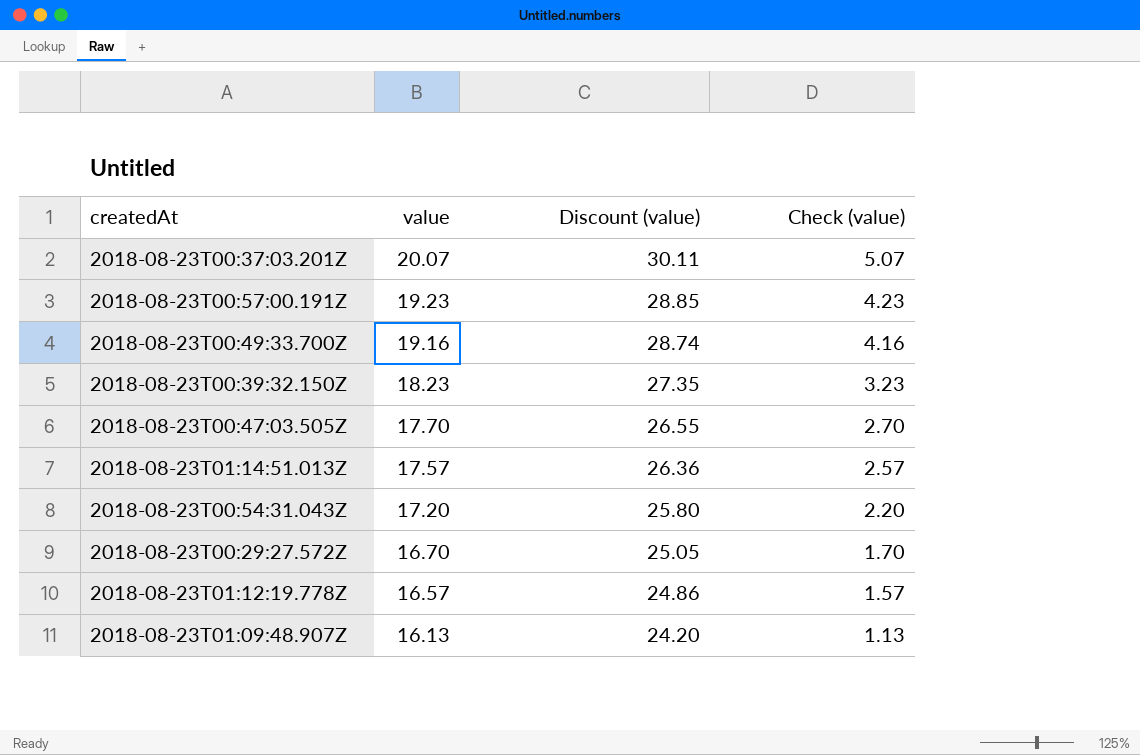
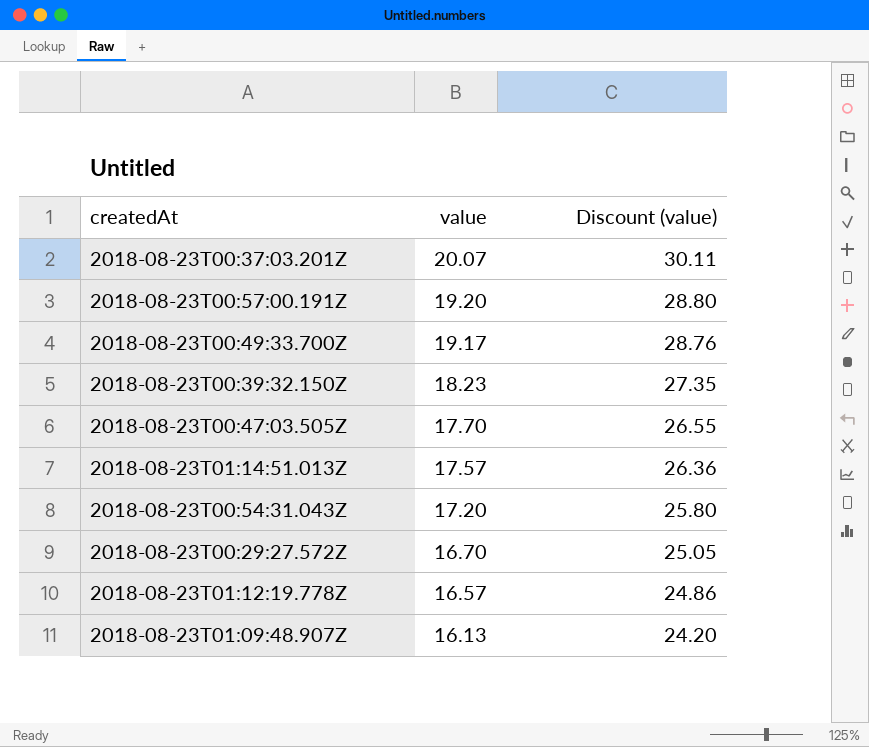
column Check (value) | formula: [value] - 15 -> none
2018-08-23T00:57:00.191Z | value: 19.23 -> 19.20
2018-08-23T00:57:00.191Z | Discount (value): 28.85 -> 28.80
2018-08-23T00:49:33.700Z | value: 19.16 -> 19.17
2018-08-23T00:49:33.700Z | Discount (value): 28.74 -> 28.76

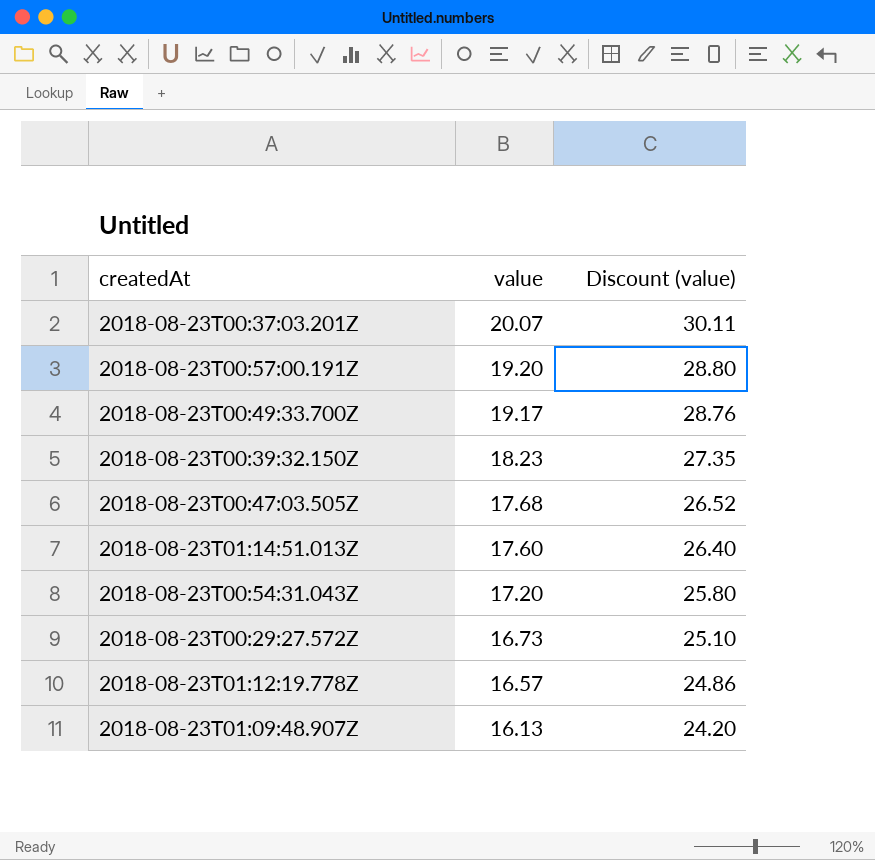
2018-08-23T00:47:03.505Z | value: 17.70 -> 17.68
2018-08-23T00:47:03.505Z | Discount (value): 26.55 -> 26.52
2018-08-23T01:14:51.013Z | value: 17.57 -> 17.60
2018-08-23T01:14:51.013Z | Discount (value): 26.36 -> 26.40
2018-08-23T00:29:27.572Z | value: 16.70 -> 16.73
2018-08-23T00:29:27.572Z | Discount (value): 25.05 -> 25.10

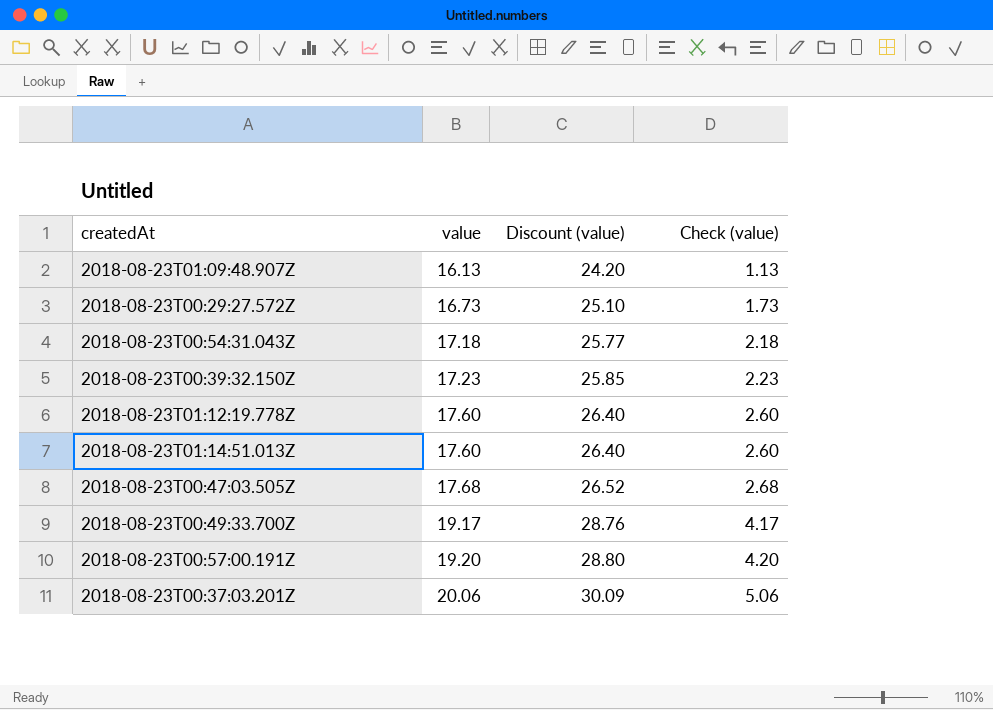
row order: value descending -> value ascending
column Check (value) | formula: none -> [value] - 15
2018-08-23T00:54:31.043Z | value: 17.20 -> 17.18
2018-08-23T00:54:31.043Z | Discount (value): 25.80 -> 25.77
2018-08-23T00:39:32.150Z | value: 18.23 -> 17.23
2018-08-23T00:39:32.150Z | Discount (value): 27.35 -> 25.85
2018-08-23T01:12:19.778Z | value: 16.57 -> 17.60
2018-08-23T01:12:19.778Z | Discount (value): 24.86 -> 26.40
2018-08-23T00:37:03.201Z | value: 20.07 -> 20.06
2018-08-23T00:37:03.201Z | Discount (value): 30.11 -> 30.09

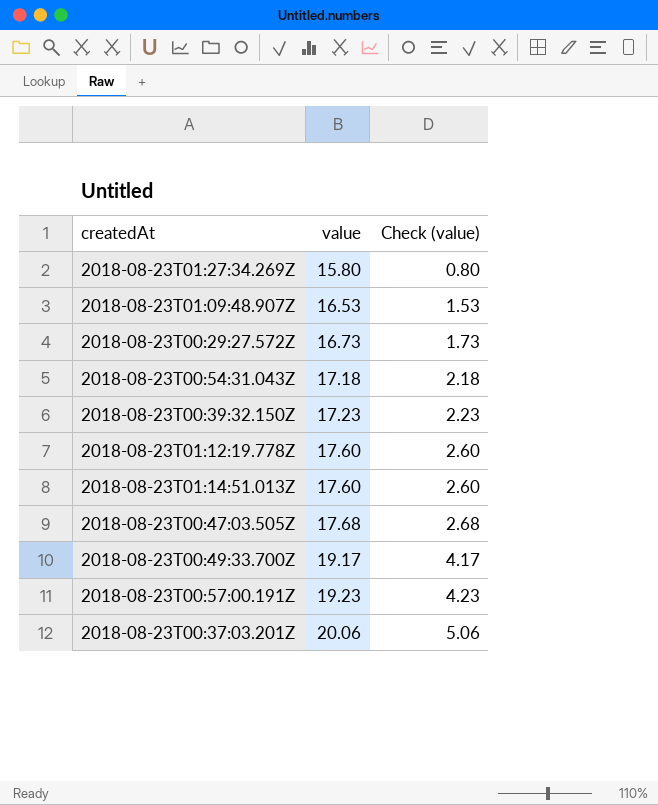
column Discount (value) | formula: [value] * 1.5 -> none
row 2018-08-23T01:27:34.269Z: none -> 15.80 | 0.80
2018-08-23T01:09:48.907Z | value: 16.13 -> 16.53
2018-08-23T01:09:48.907Z | Check (value): 1.13 -> 1.53
2018-08-23T00:57:00.191Z | value: 19.20 -> 19.23
2018-08-23T00:57:00.191Z | Check (value): 4.20 -> 4.23

